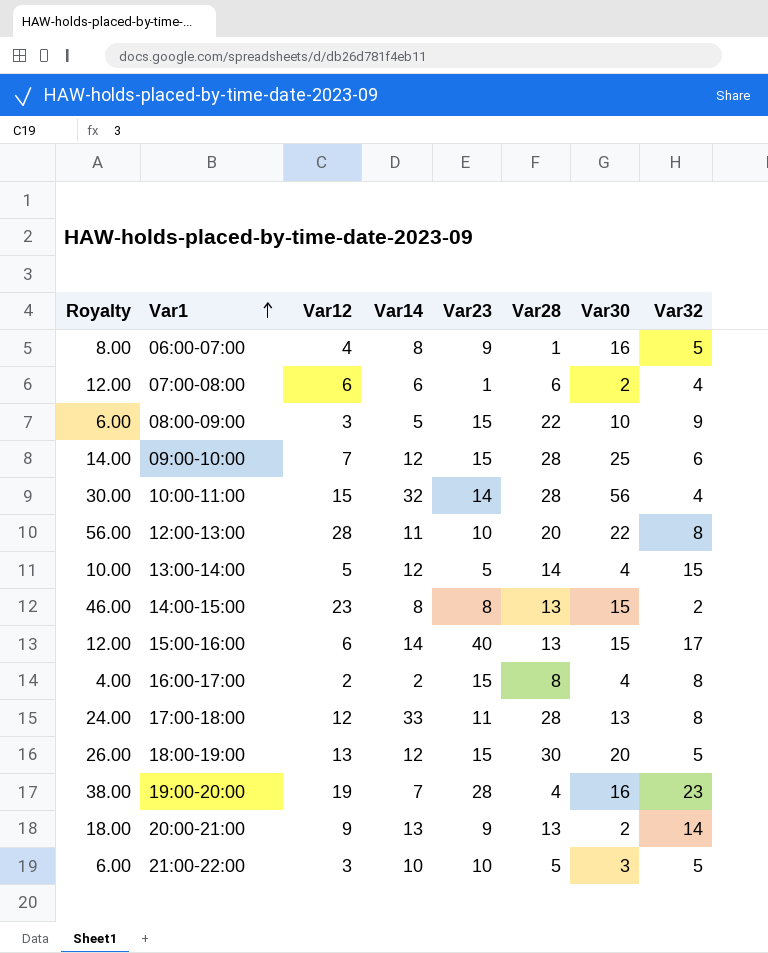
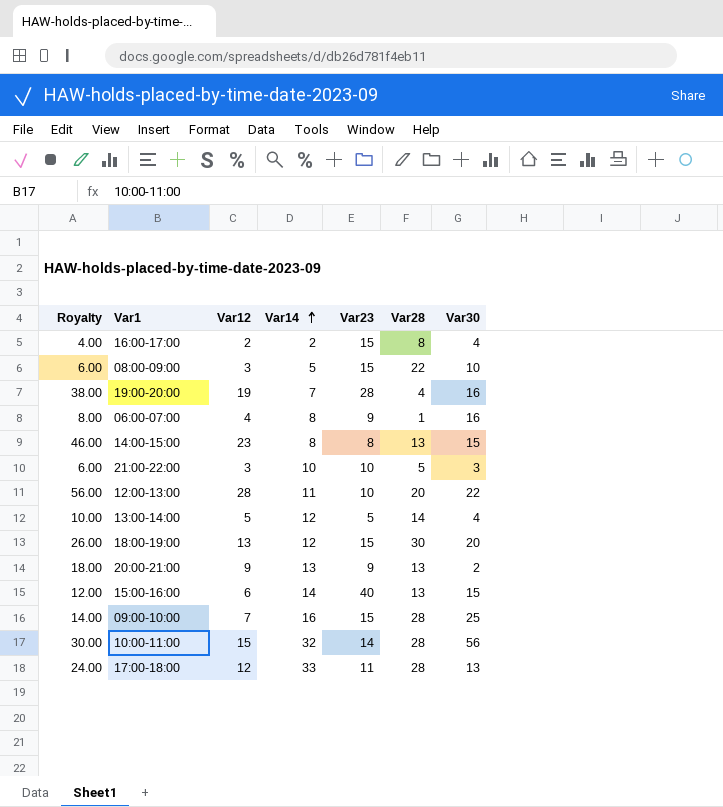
row order: Var1 ascending -> Var14 ascending
column Var32 | position: 8 -> none
row 07:00-08:00: 12.00 | 6 | 6 | 1 | 6 | 2 | 4 -> none
09:00-10:00 | Var14: 12 -> 16

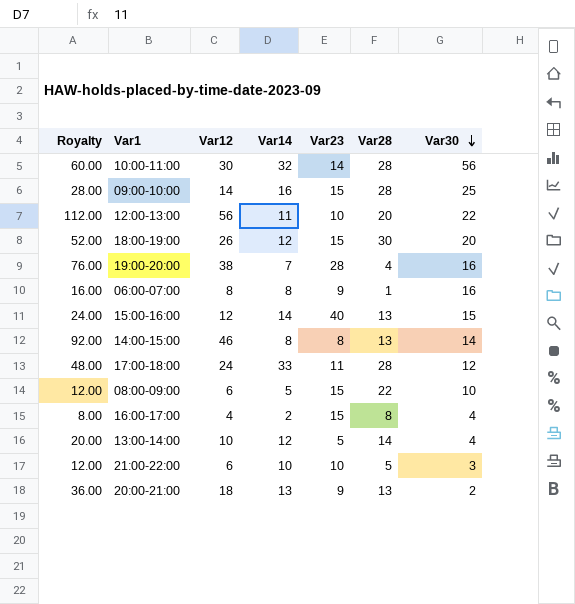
row order: Var14 ascending -> Var30 descending
10:00-11:00 | Royalty: 30.00 -> 60.00
10:00-11:00 | Var12: 15 -> 30
09:00-10:00 | Royalty: 14.00 -> 28.00
09:00-10:00 | Var12: 7 -> 14
12:00-13:00 | Royalty: 56.00 -> 112.00
12:00-13:00 | Var12: 28 -> 56
18:00-19:00 | Royalty: 26.00 -> 52.00
18:00-19:00 | Var12: 13 -> 26
19:00-20:00 | Royalty: 38.00 -> 76.00
19:00-20:00 | Var12: 19 -> 38
06:00-07:00 | Royalty: 8.00 -> 16.00
06:00-07:00 | Var12: 4 -> 8
15:00-16:00 | Royalty: 12.00 -> 24.00
15:00-16:00 | Var12: 6 -> 12
14:00-15:00 | Royalty: 46.00 -> 92.00
14:00-15:00 | Var12: 23 -> 46
14:00-15:00 | Var30: 15 -> 14
17:00-18:00 | Royalty: 24.00 -> 48.00
17:00-18:00 | Var12: 12 -> 24
17:00-18:00 | Var30: 13 -> 12
08:00-09:00 | Royalty: 6.00 -> 12.00
08:00-09:00 | Var12: 3 -> 6
16:00-17:00 | Royalty: 4.00 -> 8.00
16:00-17:00 | Var12: 2 -> 4
13:00-14:00 | Royalty: 10.00 -> 20.00
13:00-14:00 | Var12: 5 -> 10
21:00-22:00 | Royalty: 6.00 -> 12.00
21:00-22:00 | Var12: 3 -> 6
20:00-21:00 | Royalty: 18.00 -> 36.00
20:00-21:00 | Var12: 9 -> 18

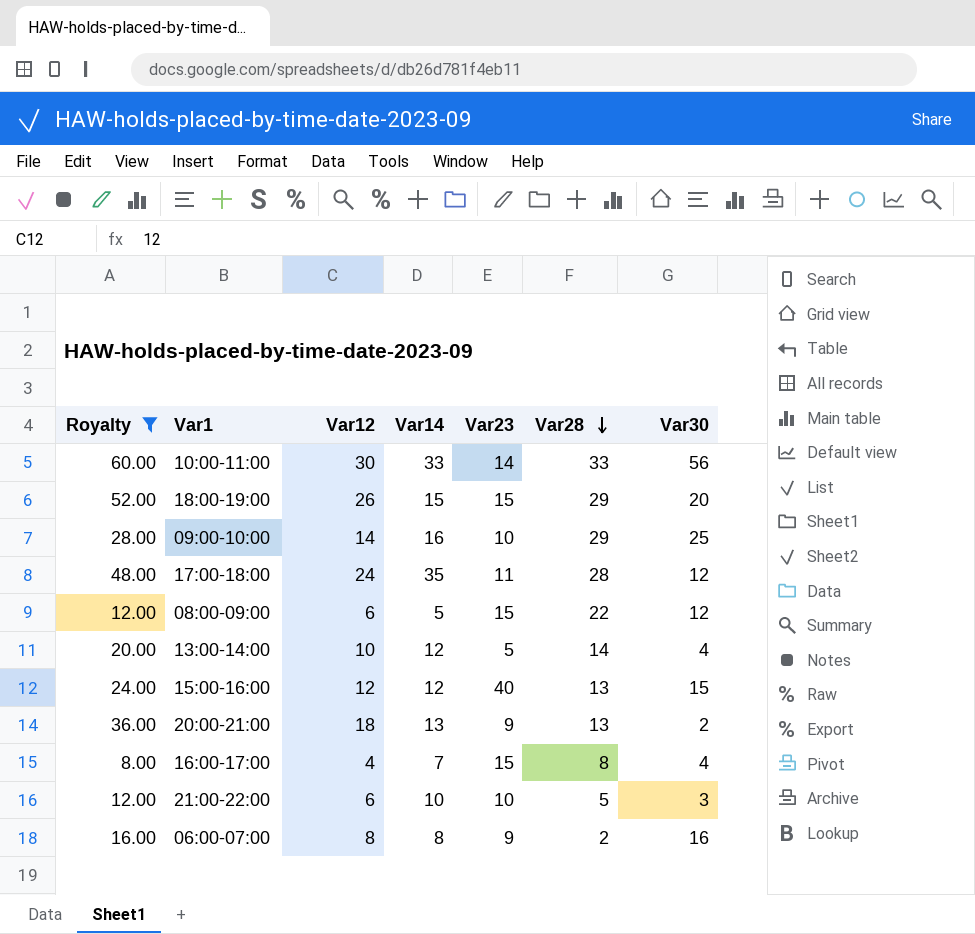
filter: none -> Royalty <= 60.00
row order: Var30 descending -> Var28 descending
10:00-11:00 | Var14: 32 -> 33
10:00-11:00 | Var28: 28 -> 33
18:00-19:00 | Var14: 12 -> 15
18:00-19:00 | Var28: 30 -> 29
09:00-10:00 | Var23: 15 -> 10
09:00-10:00 | Var28: 28 -> 29
17:00-18:00 | Var14: 33 -> 35
08:00-09:00 | Var30: 10 -> 12
15:00-16:00 | Var14: 14 -> 12
16:00-17:00 | Var14: 2 -> 7
06:00-07:00 | Var28: 1 -> 2

